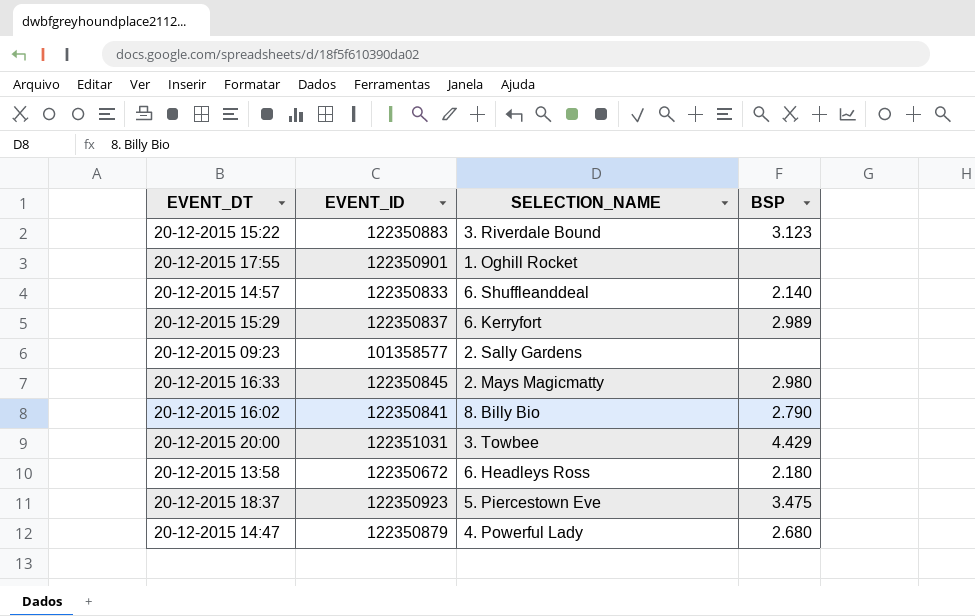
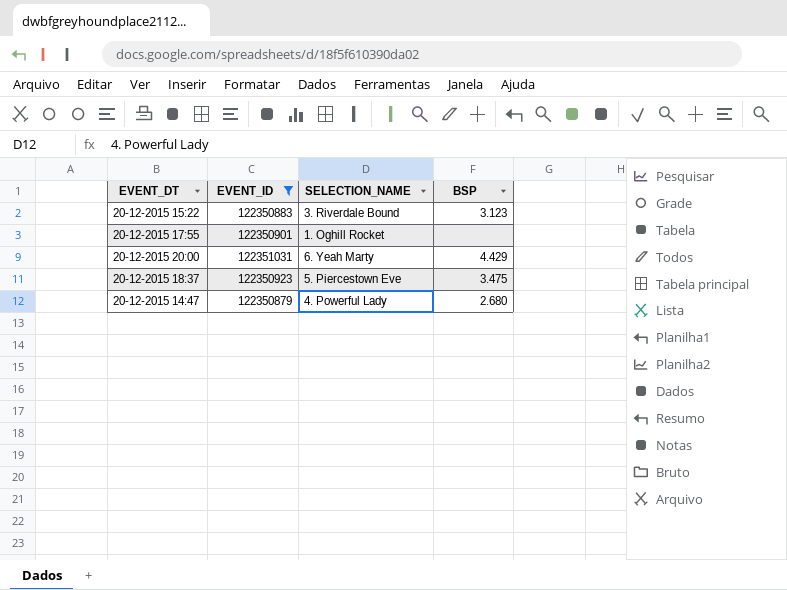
filter: none -> EVENT_ID >= 122350879
20-12-2015 20:00 | SELECTION_NAME: 3. Towbee -> 6. Yeah Marty

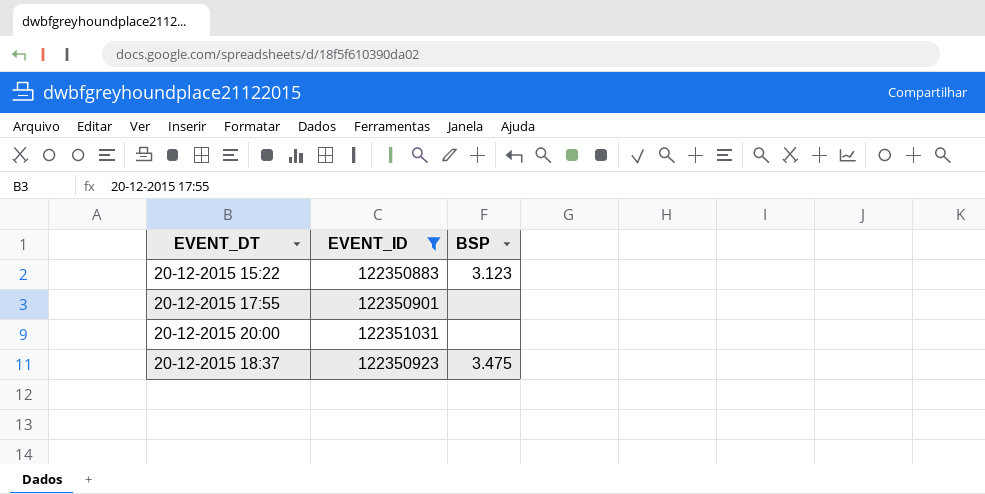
column SELECTION_NAME | position: 3 -> none
row 20-12-2015 14:47: 122350879 | 4. Powerful Lady | 2.680 -> none
20-12-2015 20:00 | BSP: 4.429 -> none

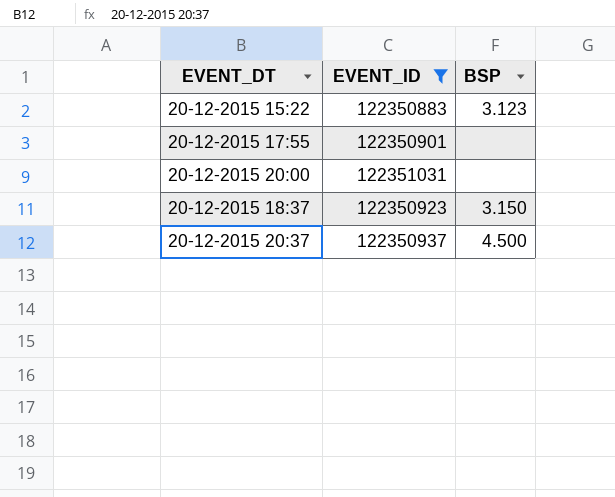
20-12-2015 18:37 | BSP: 3.475 -> 3.150
row 20-12-2015 20:37: none -> 122350937 | 4.500

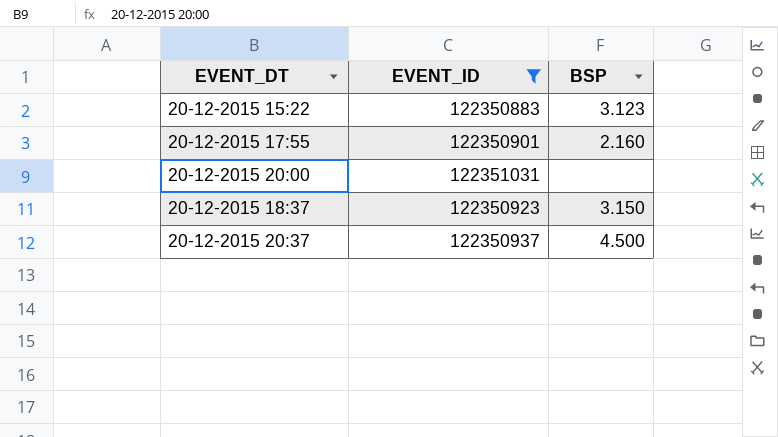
20-12-2015 17:55 | BSP: none -> 2.160

